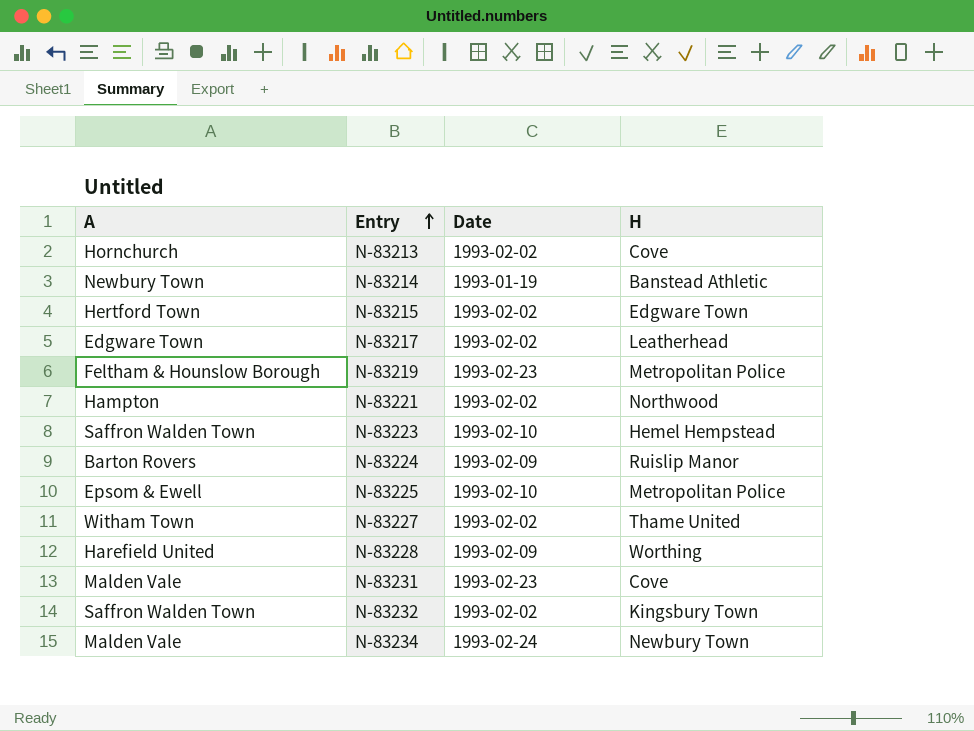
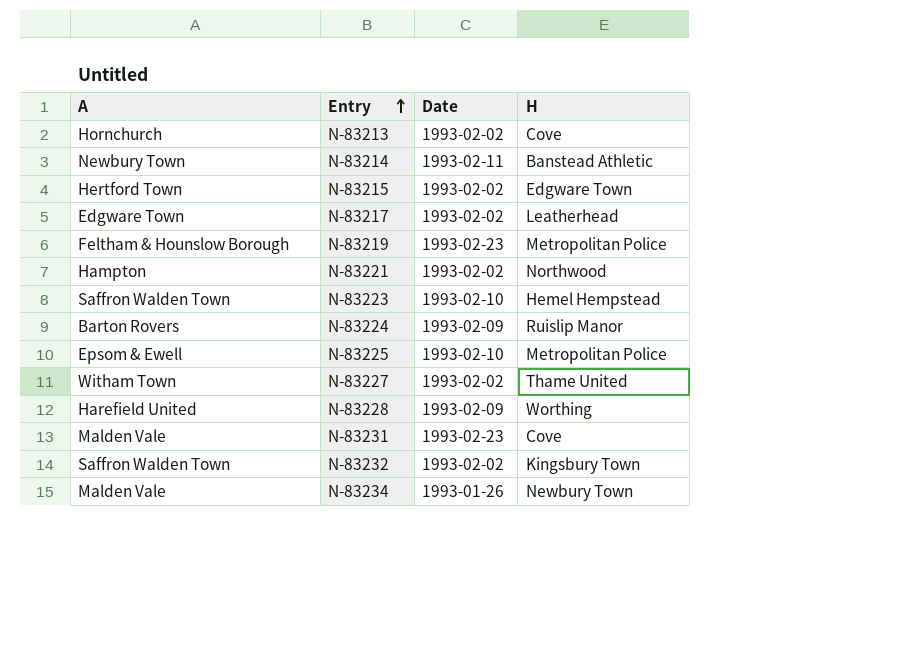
N-83214 | Date: 1993-01-19 -> 1993-02-11
N-83234 | Date: 1993-02-24 -> 1993-01-26

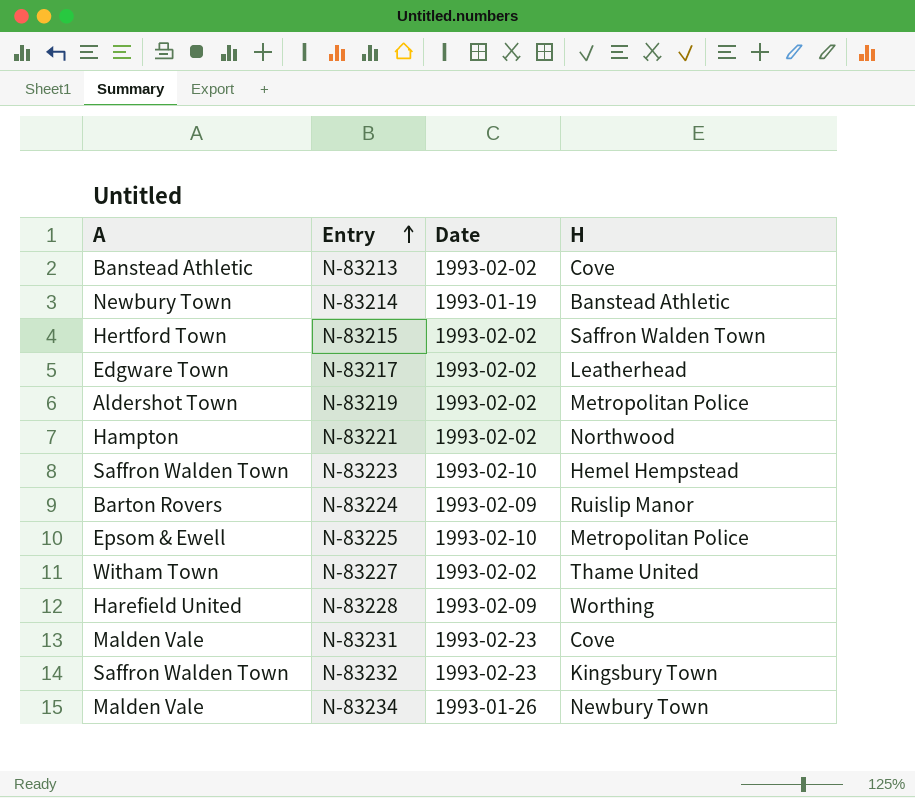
N-83213 | A: Hornchurch -> Banstead Athletic
N-83214 | Date: 1993-02-11 -> 1993-01-19
N-83215 | H: Edgware Town -> Saffron Walden Town
N-83219 | A: Feltham & Hounslow Borough -> Aldershot Town
N-83219 | Date: 1993-02-23 -> 1993-02-02
N-83232 | Date: 1993-02-02 -> 1993-02-23

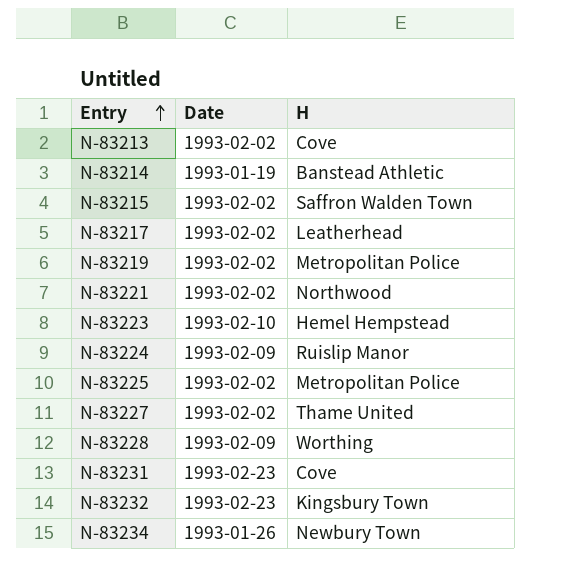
column A | position: 1 -> none
N-83225 | Date: 1993-02-10 -> 1993-02-02

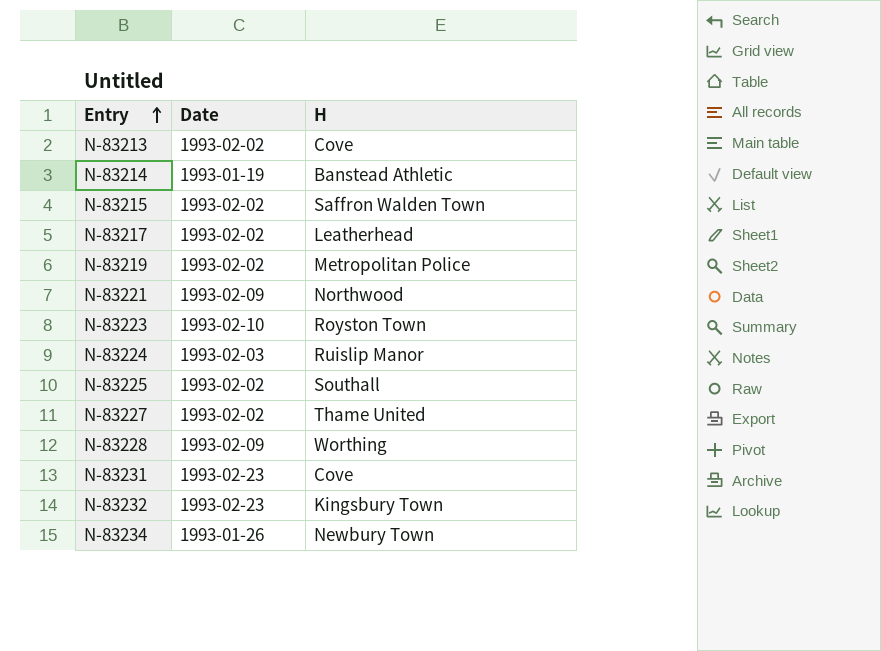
N-83221 | Date: 1993-02-02 -> 1993-02-09
N-83223 | H: Hemel Hempstead -> Royston Town
N-83224 | Date: 1993-02-09 -> 1993-02-03
N-83225 | H: Metropolitan Police -> Southall

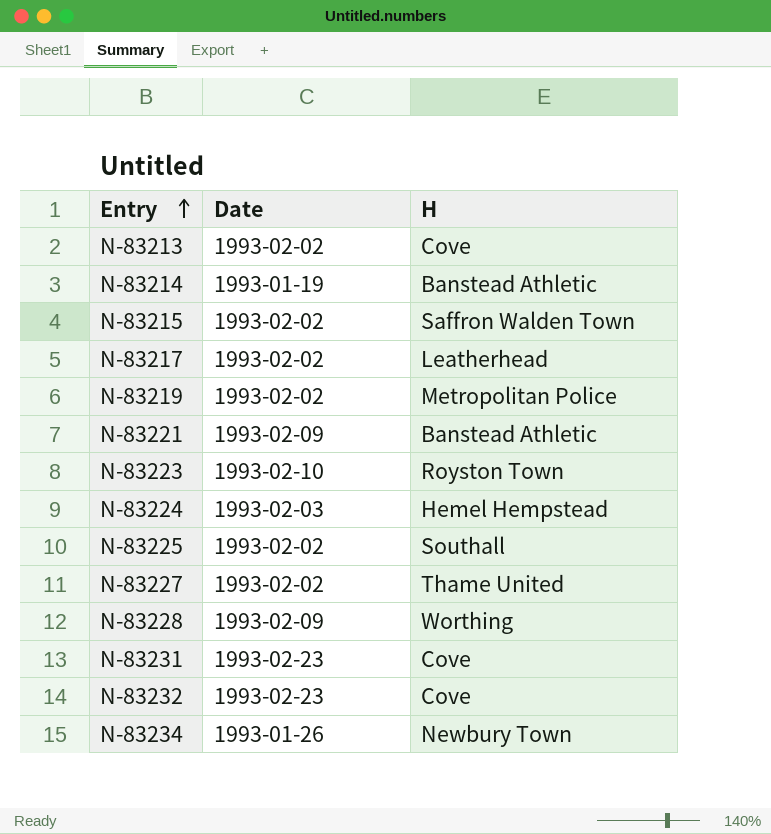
N-83221 | H: Northwood -> Banstead Athletic
N-83224 | H: Ruislip Manor -> Hemel Hempstead
N-83232 | H: Kingsbury Town -> Cove

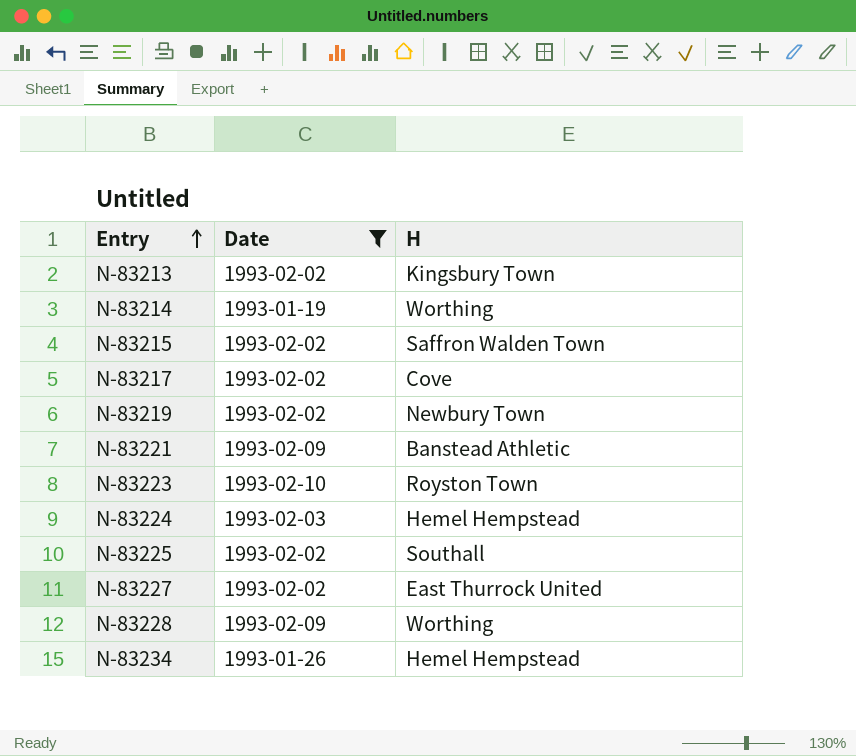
filter: none -> Date != 1993-02-23
N-83213 | H: Cove -> Kingsbury Town
N-83214 | H: Banstead Athletic -> Worthing
N-83217 | H: Leatherhead -> Cove
N-83219 | H: Metropolitan Police -> Newbury Town
N-83227 | H: Thame United -> East Thurrock United
N-83234 | H: Newbury Town -> Hemel Hempstead

